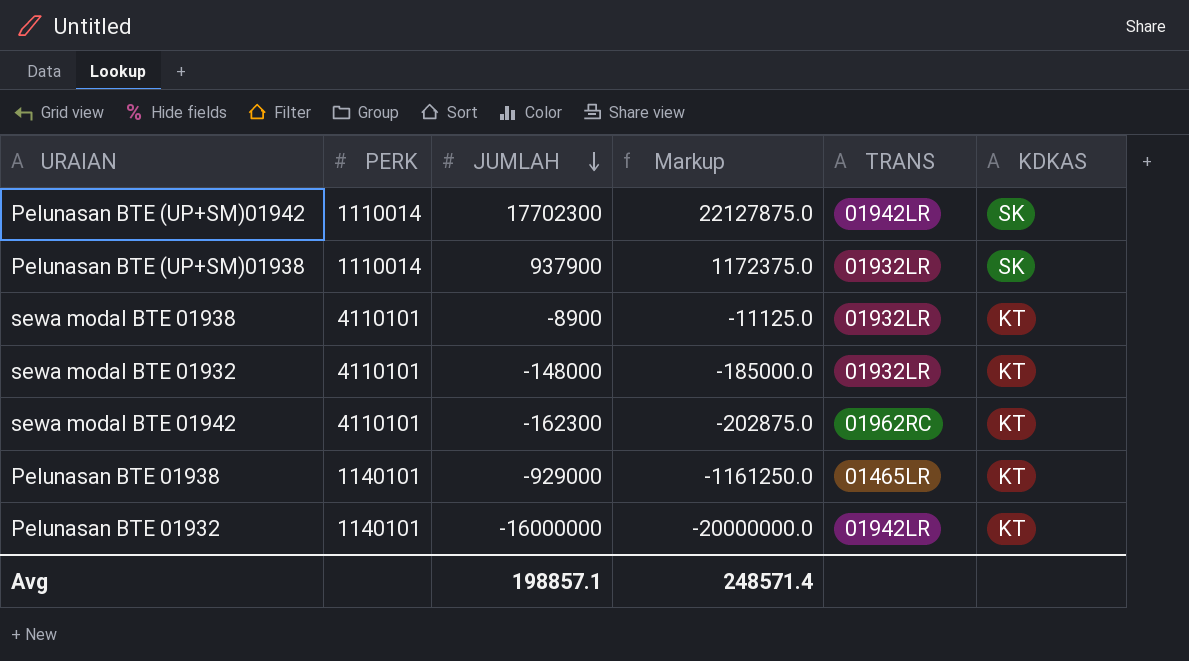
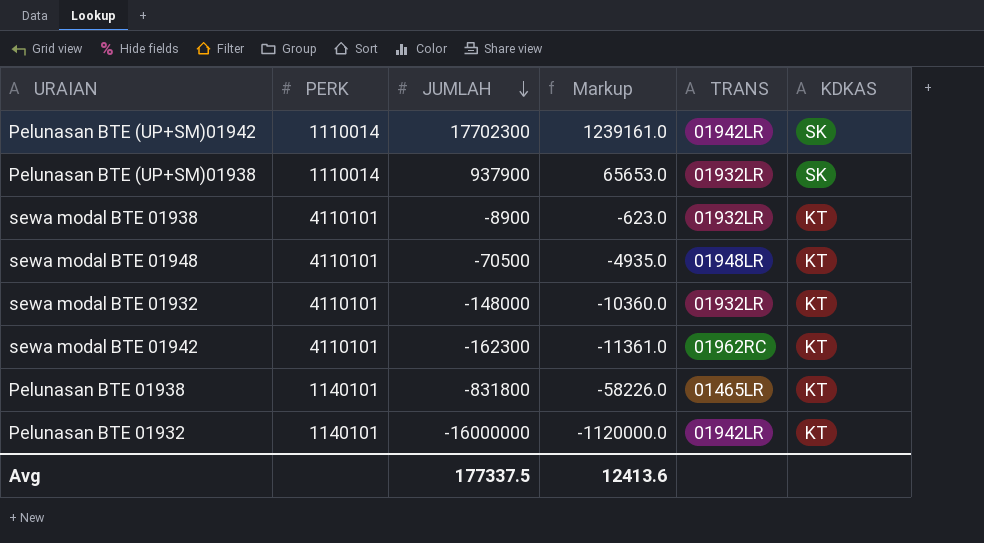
column Markup | formula: [JUMLAH] * 1.25 -> [JUMLAH] * 0.07
row sewa modal BTE 01948: none -> 4110101 | -70500 | -4935.0 | 01948LR | KT
Pelunasan BTE 01938 | JUMLAH: -929000 -> -831800
Avg | JUMLAH: 198857.1 -> 177337.5
Avg | Markup: 248571.4 -> 12413.6

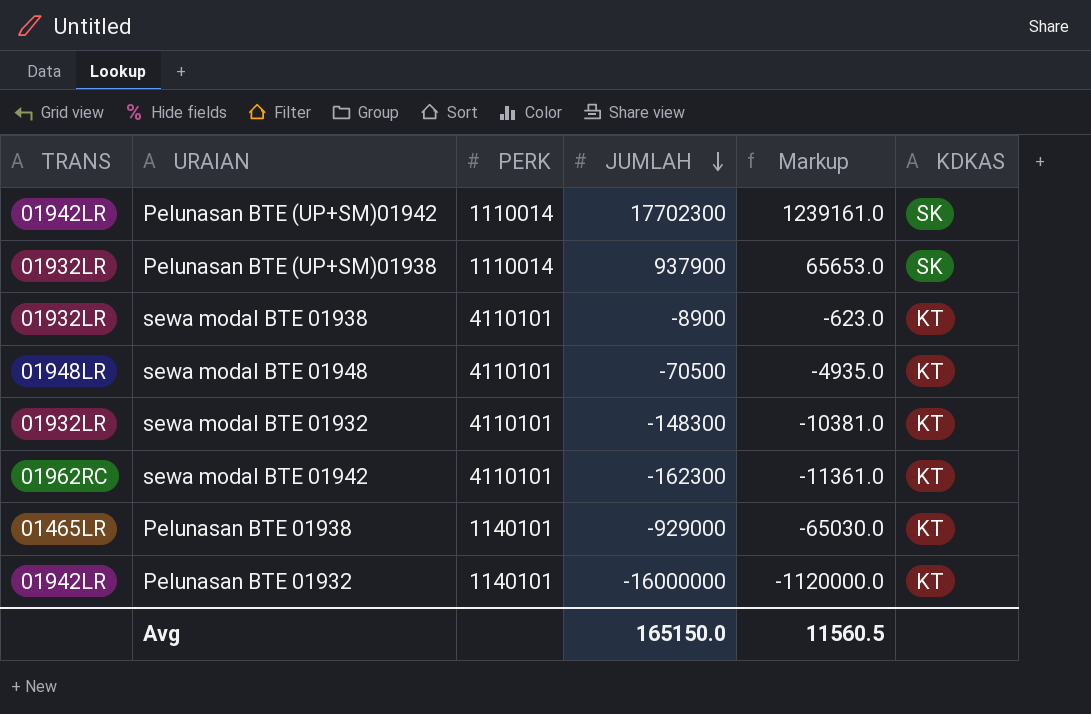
column TRANS | position: 5 -> 1
sewa modal BTE 01932 | JUMLAH: -148000 -> -148300
sewa modal BTE 01932 | Markup: -10360.0 -> -10381.0
Pelunasan BTE 01938 | JUMLAH: -831800 -> -929000
Pelunasan BTE 01938 | Markup: -58226.0 -> -65030.0
Avg | JUMLAH: 177337.5 -> 165150.0
Avg | Markup: 12413.6 -> 11560.5

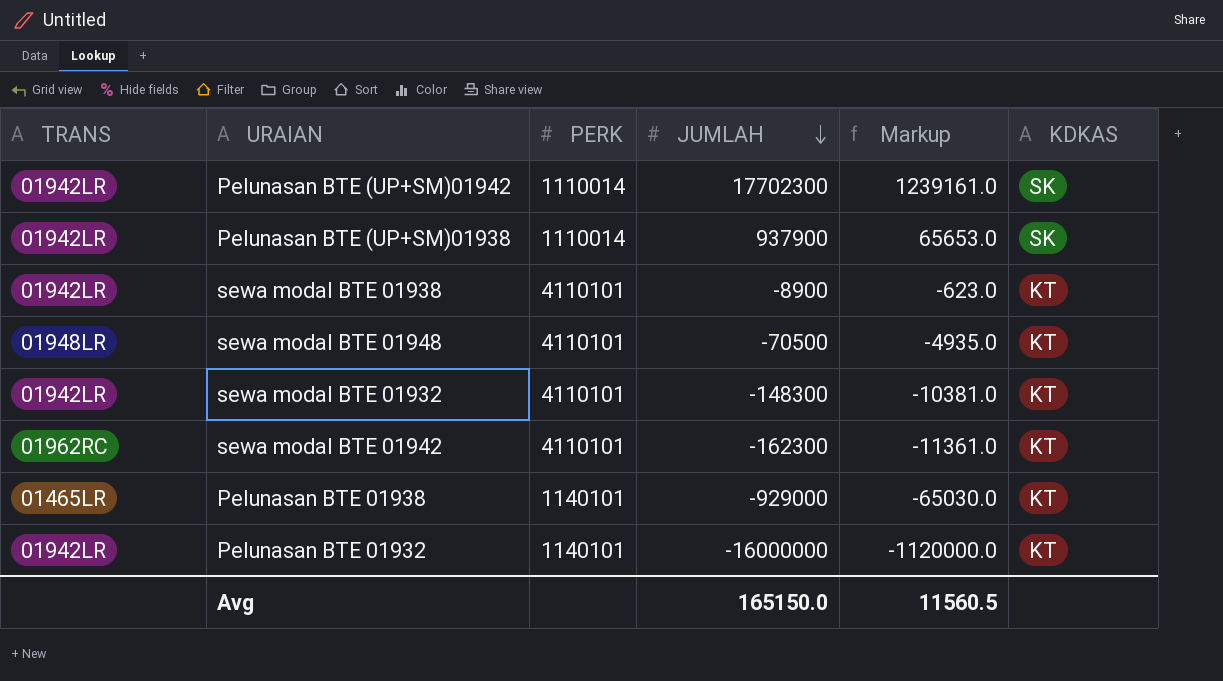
Pelunasan BTE (UP+SM)01938 | TRANS: 01932LR -> 01942LR
sewa modal BTE 01938 | TRANS: 01932LR -> 01942LR
sewa modal BTE 01932 | TRANS: 01932LR -> 01942LR

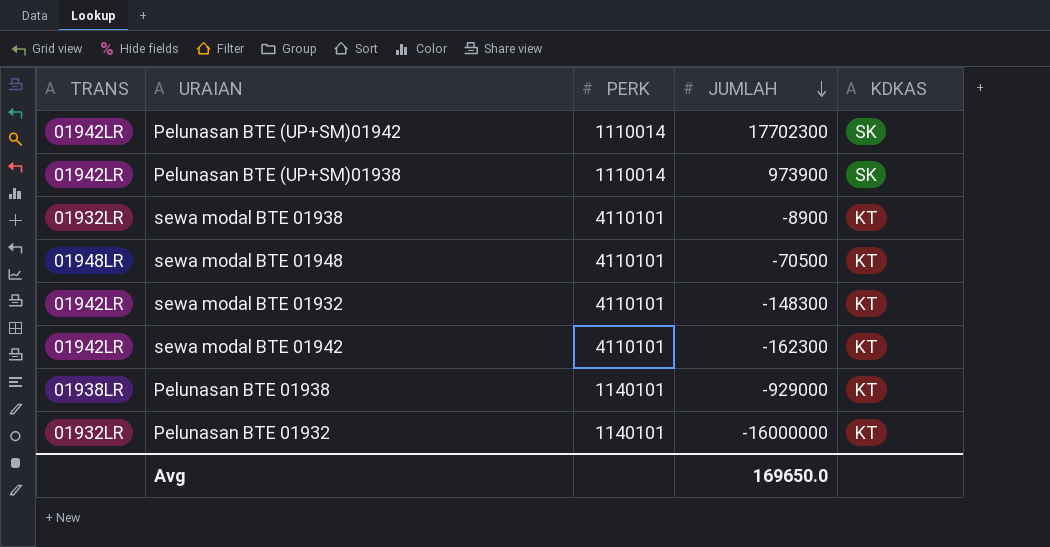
column Markup | formula: [JUMLAH] * 0.07 -> none
Pelunasan BTE (UP+SM)01938 | JUMLAH: 937900 -> 973900
sewa modal BTE 01938 | TRANS: 01942LR -> 01932LR
sewa modal BTE 01942 | TRANS: 01962RC -> 01942LR
Pelunasan BTE 01938 | TRANS: 01465LR -> 01938LR
Pelunasan BTE 01932 | TRANS: 01942LR -> 01932LR
Avg | JUMLAH: 165150.0 -> 169650.0

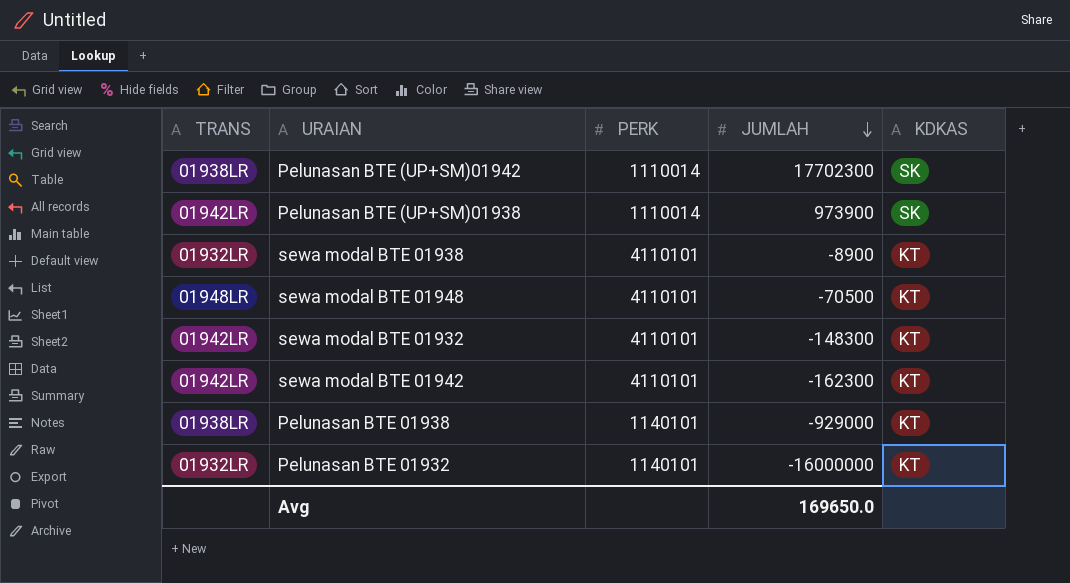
Pelunasan BTE (UP+SM)01942 | TRANS: 01942LR -> 01938LR

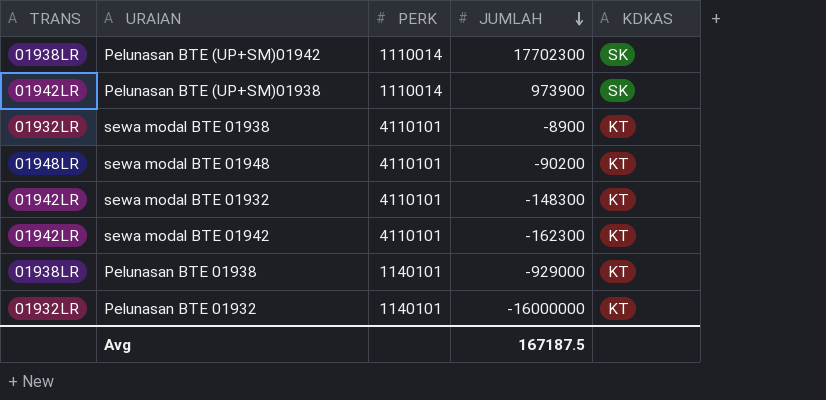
sewa modal BTE 01948 | JUMLAH: -70500 -> -90200
Avg | JUMLAH: 169650.0 -> 167187.5

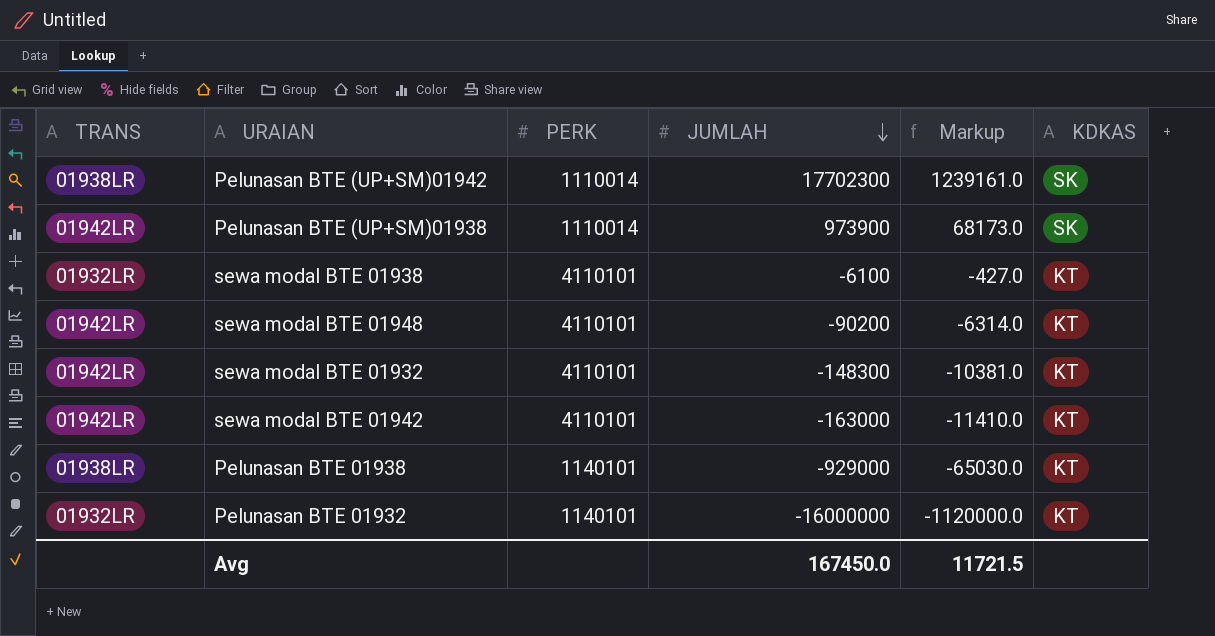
column Markup | formula: none -> [JUMLAH] * 0.07
sewa modal BTE 01938 | JUMLAH: -8900 -> -6100
sewa modal BTE 01948 | TRANS: 01948LR -> 01942LR
sewa modal BTE 01942 | JUMLAH: -162300 -> -163000
Avg | JUMLAH: 167187.5 -> 167450.0

